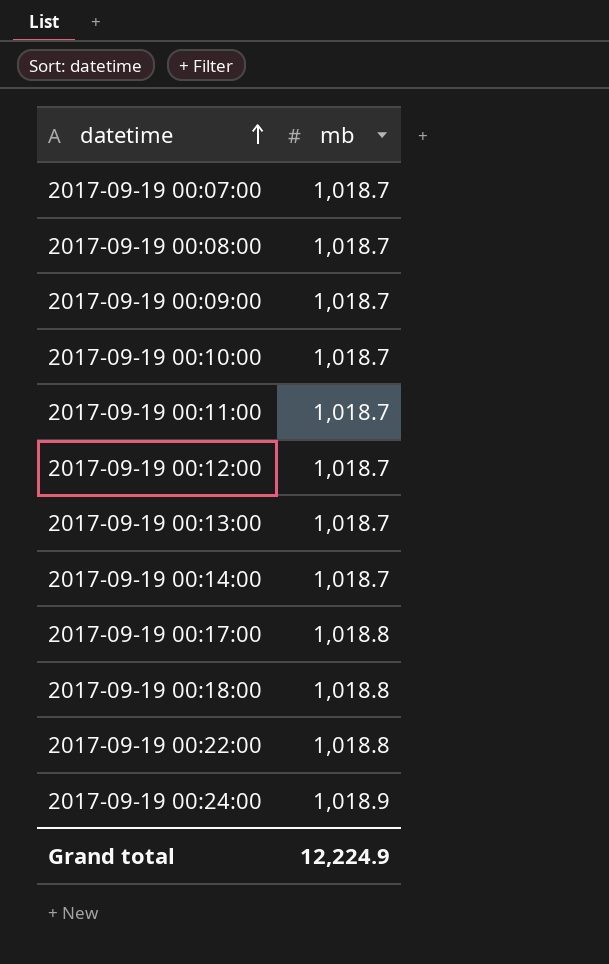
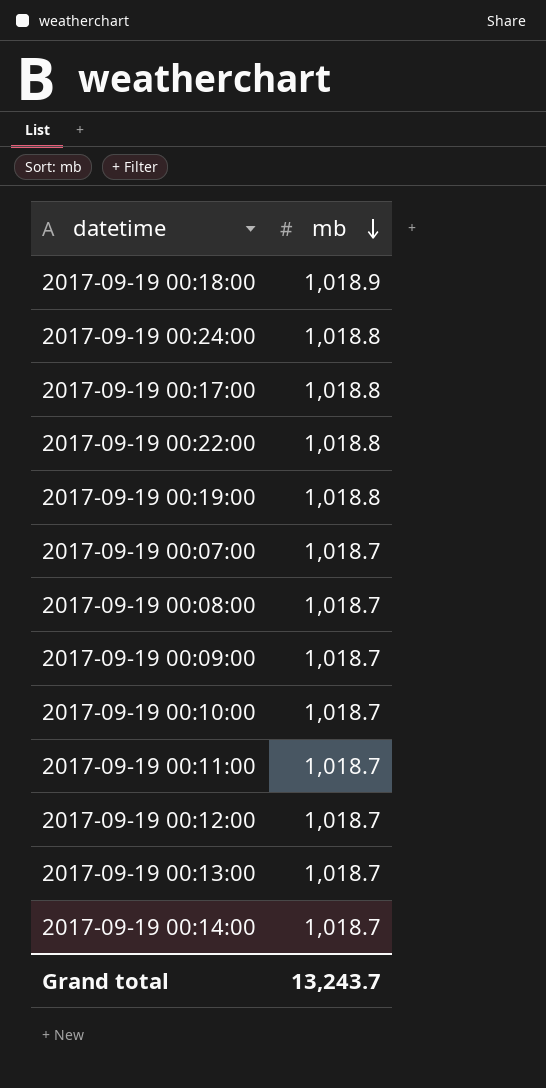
row order: datetime ascending -> mb descending
2017-09-19 00:18:00 | mb: 1,018.8 -> 1,018.9
2017-09-19 00:24:00 | mb: 1,018.9 -> 1,018.8
row 2017-09-19 00:19:00: none -> 1,018.8
Grand total | mb: 12,224.9 -> 13,243.7

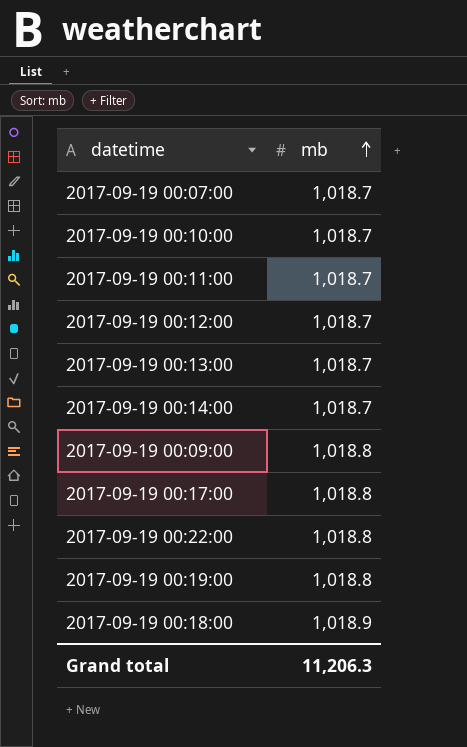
row order: mb descending -> mb ascending
row 2017-09-19 00:24:00: 1,018.8 -> none
row 2017-09-19 00:08:00: 1,018.7 -> none
2017-09-19 00:09:00 | mb: 1,018.7 -> 1,018.8
Grand total | mb: 13,243.7 -> 11,206.3

